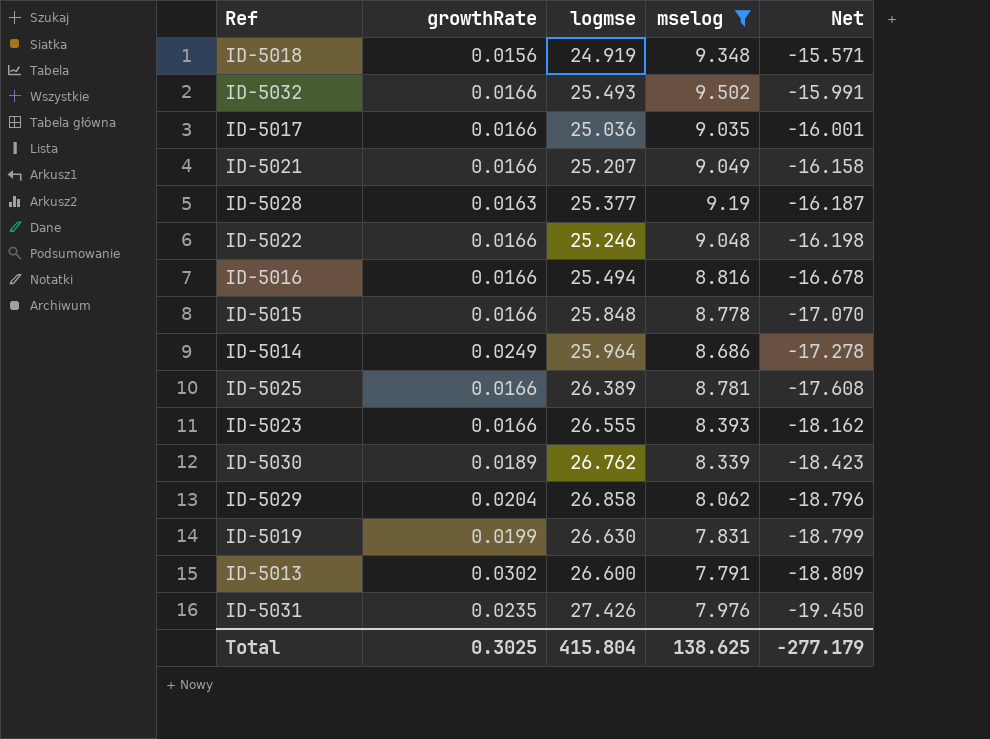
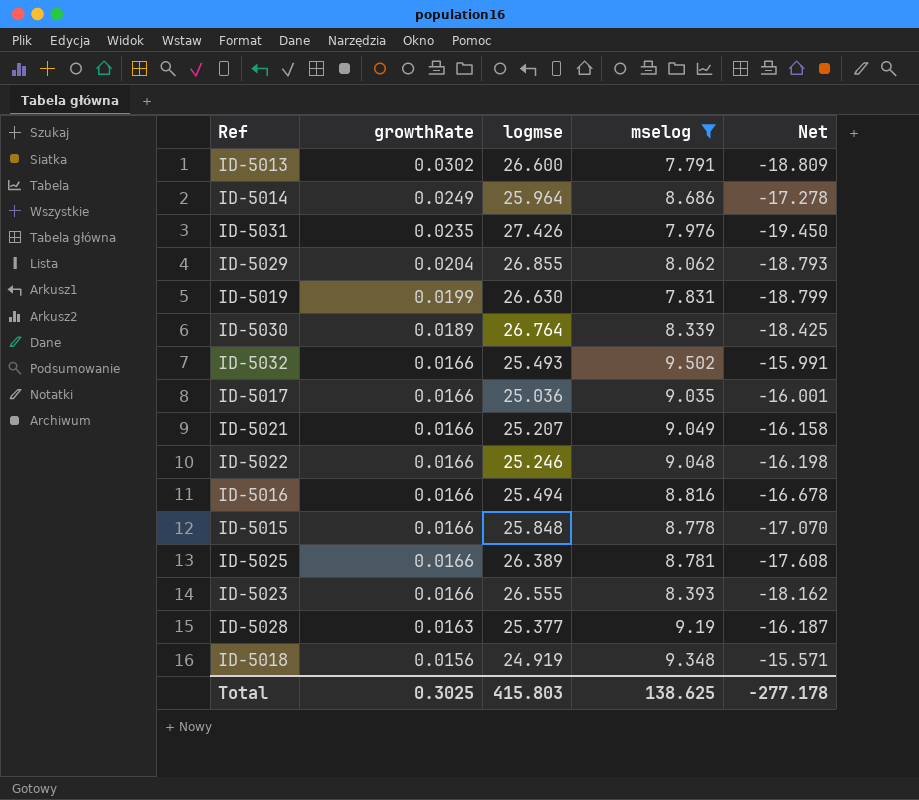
row order: Net descending -> growthRate descending
ID-5029 | logmse: 26.858 -> 26.855
ID-5029 | Net: -18.796 -> -18.793
ID-5030 | logmse: 26.762 -> 26.764
ID-5030 | Net: -18.423 -> -18.425
Total | logmse: 415.804 -> 415.803
Total | Net: -277.179 -> -277.178

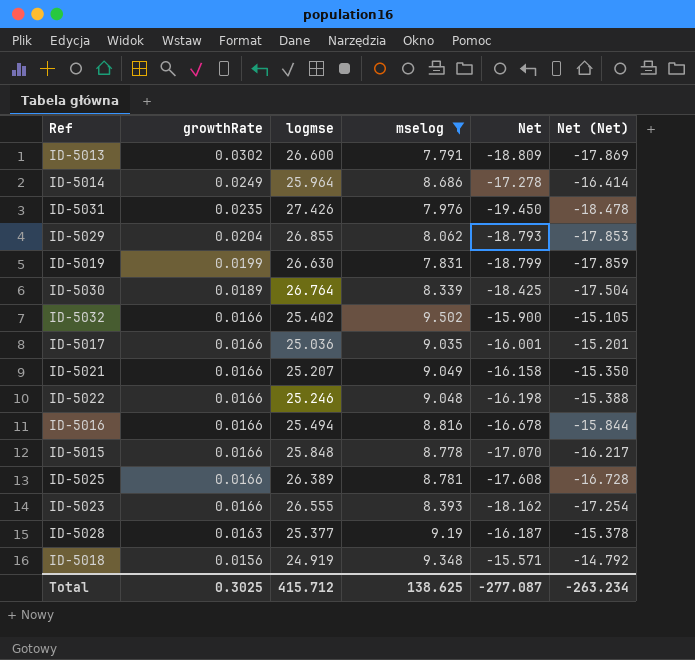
column Net (Net) | formula: none -> [Net] * 0.95
ID-5032 | logmse: 25.493 -> 25.402
ID-5032 | Net: -15.991 -> -15.900
Total | logmse: 415.803 -> 415.712
Total | Net: -277.178 -> -277.087

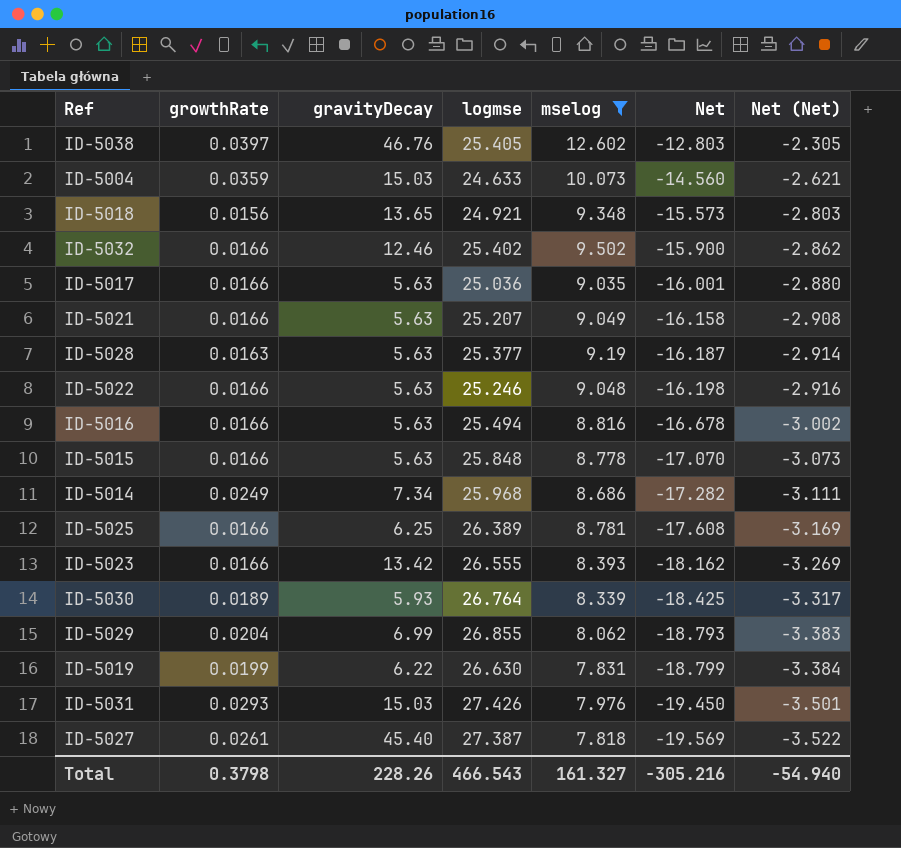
row order: growthRate descending -> Net descending
column gravityDecay | position: none -> 3
column Net (Net) | formula: [Net] * 0.95 -> [Net] * 0.18
row ID-5013: 0.0302 | 26.600 | 7.791 | -18.809 | -17.869 -> none
row ID-5038: none -> 0.0397 | 46.76 | 25.405 | 12.602 | -12.803 | -2.305
row ID-5004: none -> 0.0359 | 15.03 | 24.633 | 10.073 | -14.560 | -2.621
ID-5018 | logmse: 24.919 -> 24.921
ID-5018 | Net: -15.571 -> -15.573
ID-5014 | logmse: 25.964 -> 25.968
ID-5014 | Net: -17.278 -> -17.282
ID-5031 | growthRate: 0.0235 -> 0.0293
row ID-5027: none -> 0.0261 | 45.40 | 27.387 | 7.818 | -19.569 | -3.522
Total | growthRate: 0.3025 -> 0.3798
Total | logmse: 415.712 -> 466.543
Total | mselog: 138.625 -> 161.327
Total | Net: -277.087 -> -305.216
Total | Net (Net): -263.234 -> -54.940

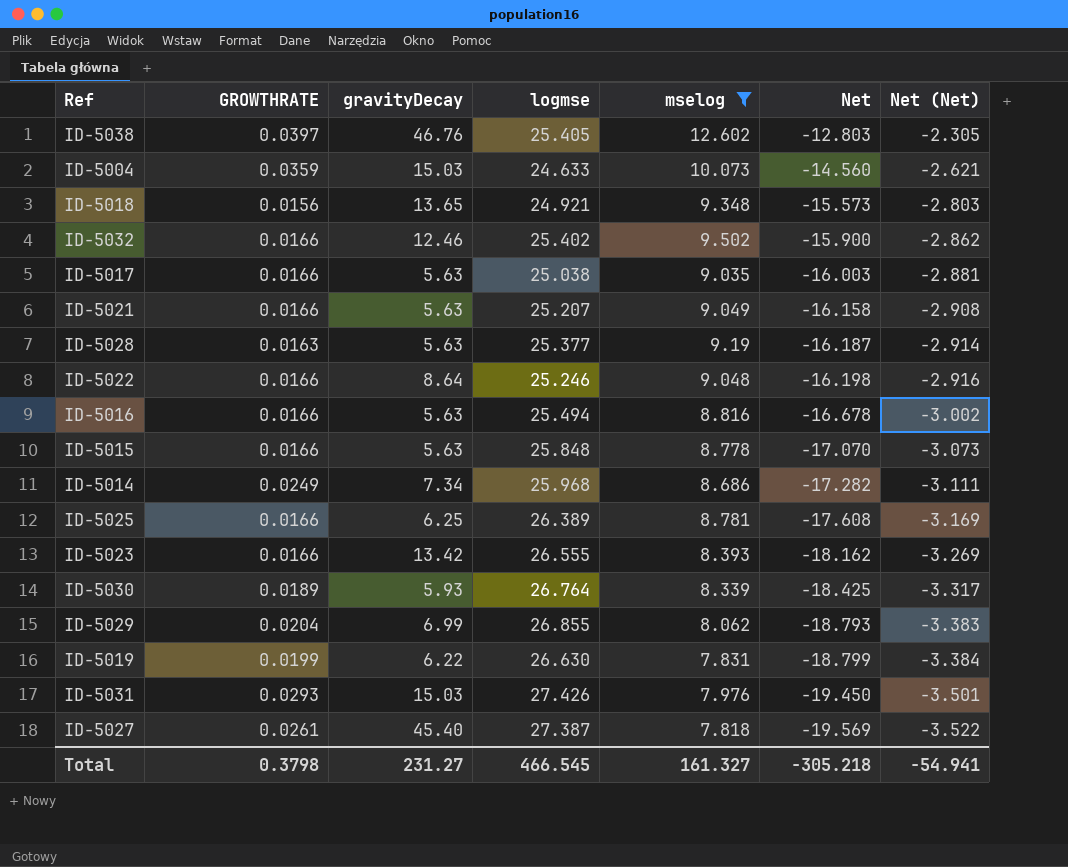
column name: growthRate -> GROWTHRATE
ID-5017 | logmse: 25.036 -> 25.038
ID-5017 | Net: -16.001 -> -16.003
ID-5017 | Net (Net): -2.880 -> -2.881
ID-5022 | gravityDecay: 5.63 -> 8.64
Total | gravityDecay: 228.26 -> 231.27
Total | logmse: 466.543 -> 466.545
Total | Net: -305.216 -> -305.218
Total | Net (Net): -54.940 -> -54.941

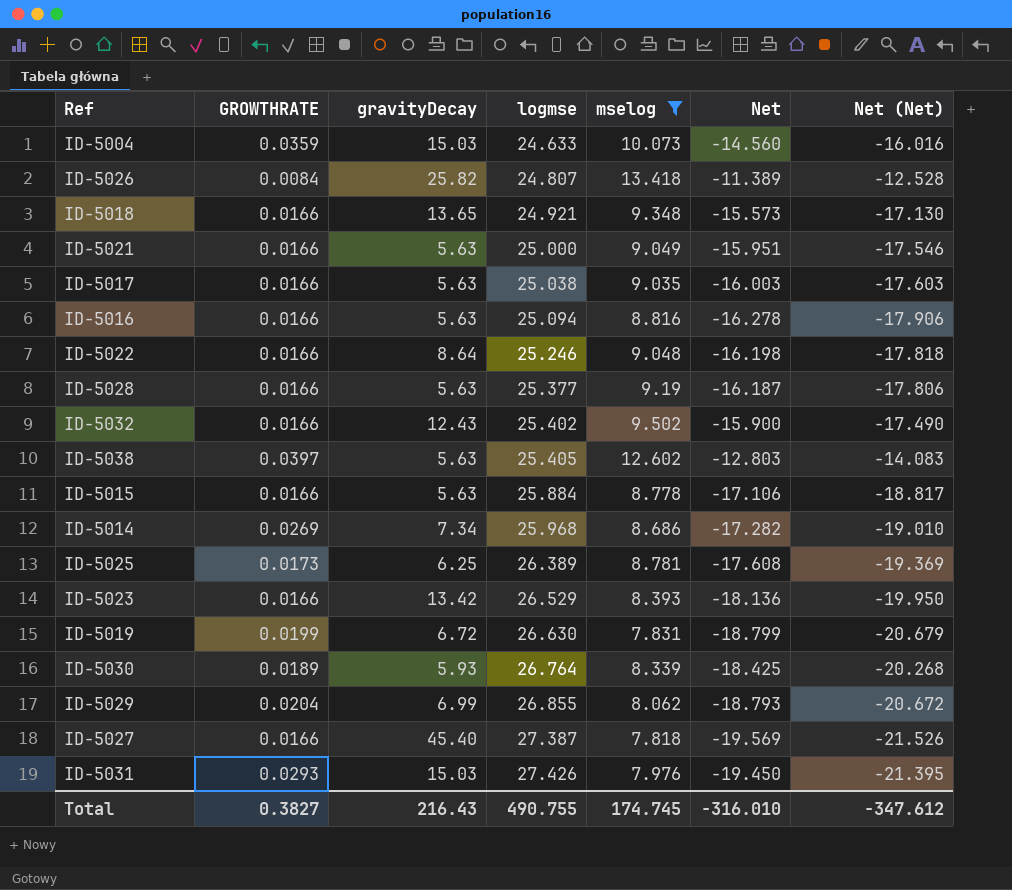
row order: Net descending -> logmse ascending
column Net (Net) | formula: [Net] * 0.18 -> [Net] * 1.1
row ID-5026: none -> 0.0084 | 25.82 | 24.807 | 13.418 | -11.389 | -12.528
ID-5018 | GROWTHRATE: 0.0156 -> 0.0166
ID-5021 | logmse: 25.207 -> 25.000
ID-5021 | Net: -16.158 -> -15.951
ID-5016 | logmse: 25.494 -> 25.094
ID-5016 | Net: -16.678 -> -16.278
ID-5028 | GROWTHRATE: 0.0163 -> 0.0166
ID-5032 | gravityDecay: 12.46 -> 12.43
ID-5038 | gravityDecay: 46.76 -> 5.63
ID-5015 | logmse: 25.848 -> 25.884
ID-5015 | Net: -17.070 -> -17.106
ID-5014 | GROWTHRATE: 0.0249 -> 0.0269
ID-5025 | GROWTHRATE: 0.0166 -> 0.0173
ID-5023 | logmse: 26.555 -> 26.529
ID-5023 | Net: -18.162 -> -18.136
ID-5019 | gravityDecay: 6.22 -> 6.72
ID-5027 | GROWTHRATE: 0.0261 -> 0.0166
Total | GROWTHRATE: 0.3798 -> 0.3827
Total | gravityDecay: 231.27 -> 216.43
Total | logmse: 466.545 -> 490.755
Total | mselog: 161.327 -> 174.745
Total | Net: -305.218 -> -316.010
Total | Net (Net): -54.941 -> -347.612

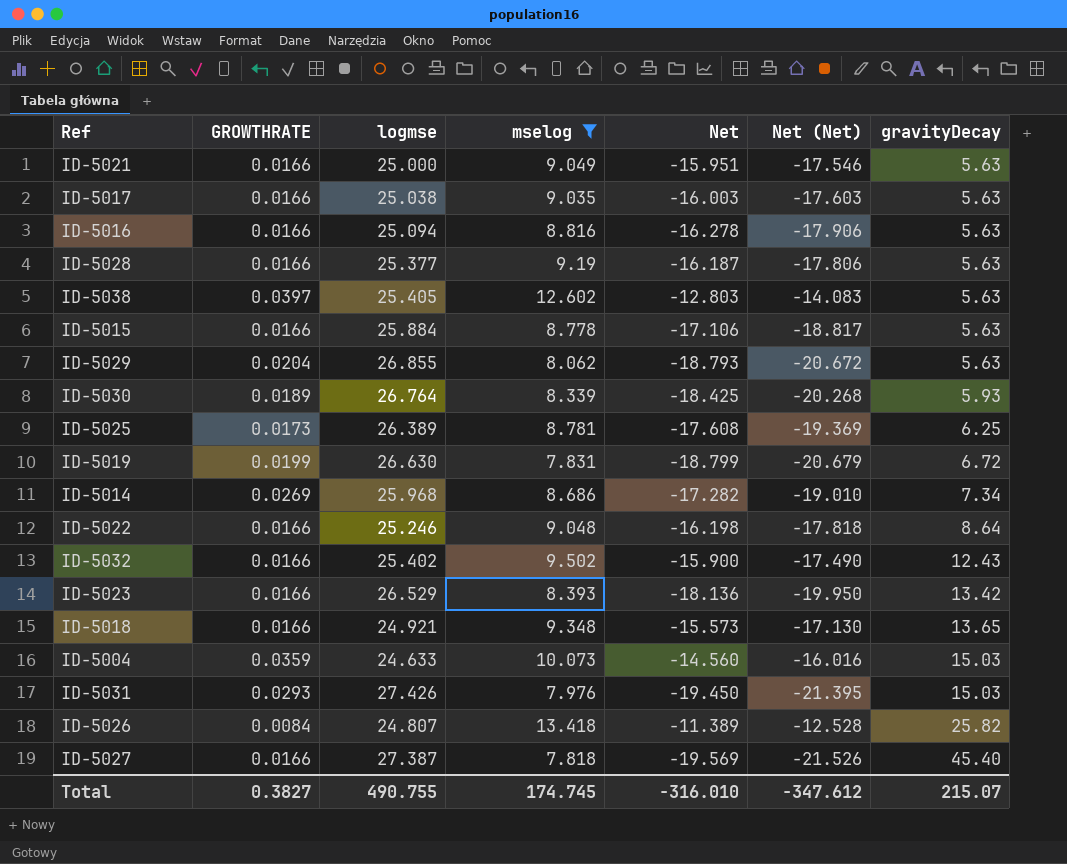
row order: logmse ascending -> gravityDecay ascending
column gravityDecay | position: 3 -> 7
ID-5029 | gravityDecay: 6.99 -> 5.63
Total | gravityDecay: 216.43 -> 215.07

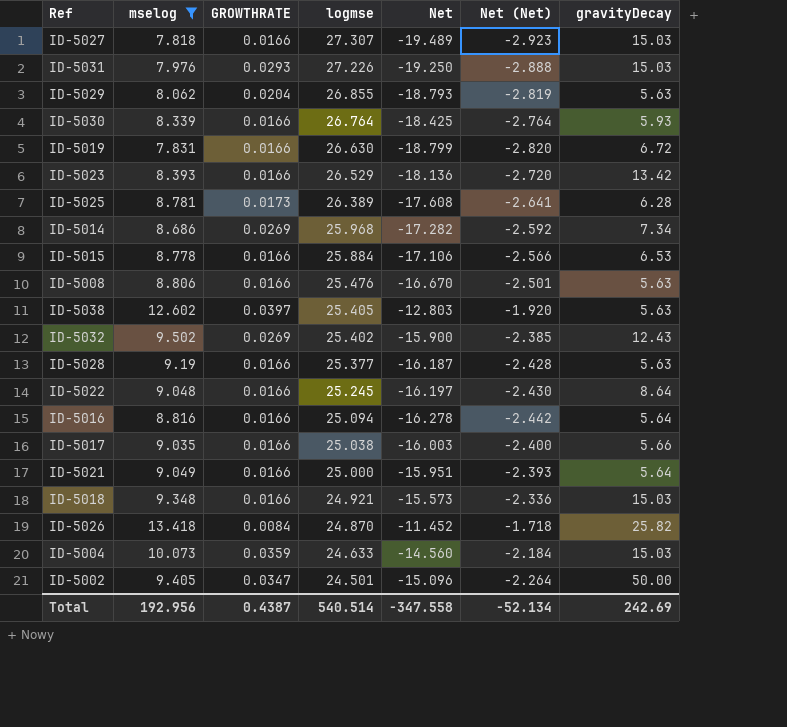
row order: gravityDecay ascending -> logmse descending
column mselog | position: 4 -> 2
column Net (Net) | formula: [Net] * 1.1 -> [Net] * 0.15
ID-5027 | logmse: 27.387 -> 27.307
ID-5027 | Net: -19.569 -> -19.489
ID-5027 | gravityDecay: 45.40 -> 15.03
ID-5031 | logmse: 27.426 -> 27.226
ID-5031 | Net: -19.450 -> -19.250
ID-5030 | GROWTHRATE: 0.0189 -> 0.0166
ID-5019 | GROWTHRATE: 0.0199 -> 0.0166
ID-5025 | gravityDecay: 6.25 -> 6.28
ID-5015 | gravityDecay: 5.63 -> 6.53
row ID-5008: none -> 8.806 | 0.0166 | 25.476 | -16.670 | -2.501 | 5.63
ID-5032 | GROWTHRATE: 0.0166 -> 0.0269
ID-5022 | logmse: 25.246 -> 25.245
ID-5022 | Net: -16.198 -> -16.197
ID-5016 | gravityDecay: 5.63 -> 5.64
ID-5017 | gravityDecay: 5.63 -> 5.66
ID-5021 | gravityDecay: 5.63 -> 5.64
ID-5018 | gravityDecay: 13.65 -> 15.03
ID-5026 | logmse: 24.807 -> 24.870
ID-5026 | Net: -11.389 -> -11.452
row ID-5002: none -> 9.405 | 0.0347 | 24.501 | -15.096 | -2.264 | 50.00
Total | mselog: 174.745 -> 192.956
Total | GROWTHRATE: 0.3827 -> 0.4387
Total | logmse: 490.755 -> 540.514
Total | Net: -316.010 -> -347.558
Total | Net (Net): -347.612 -> -52.134
Total | gravityDecay: 215.07 -> 242.69

